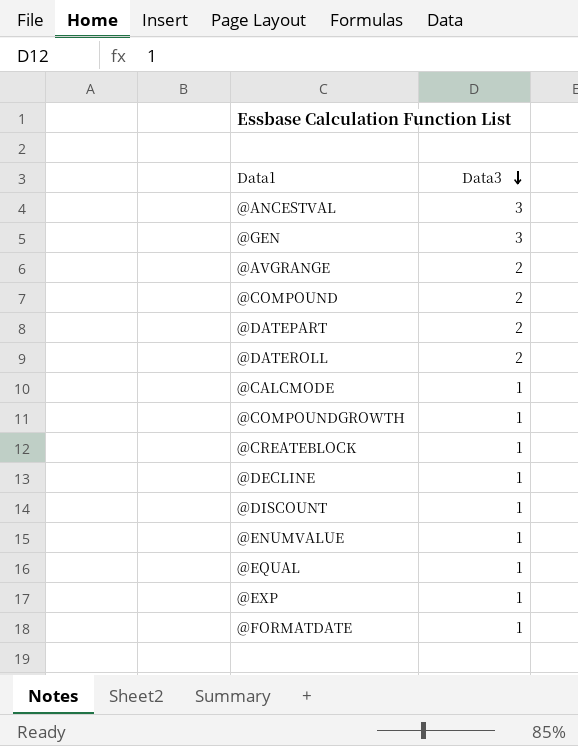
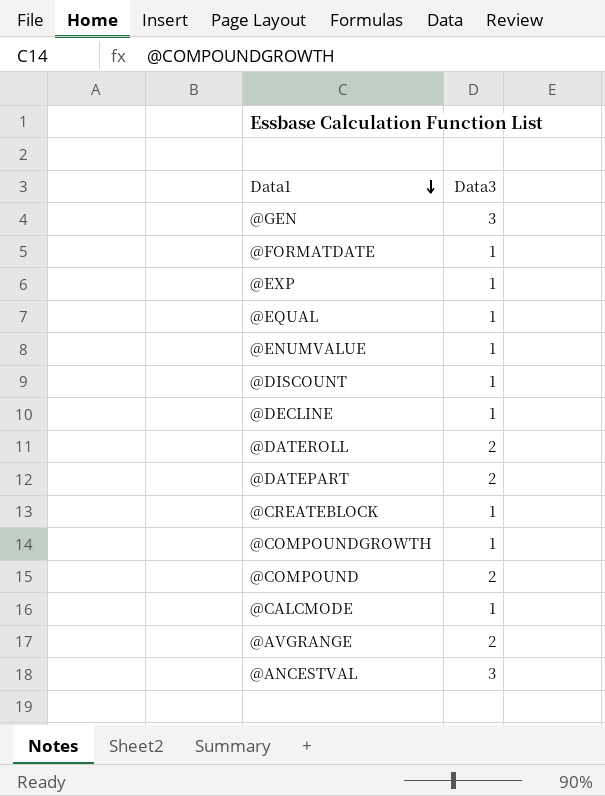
row order: Data3 descending -> Data1 descending

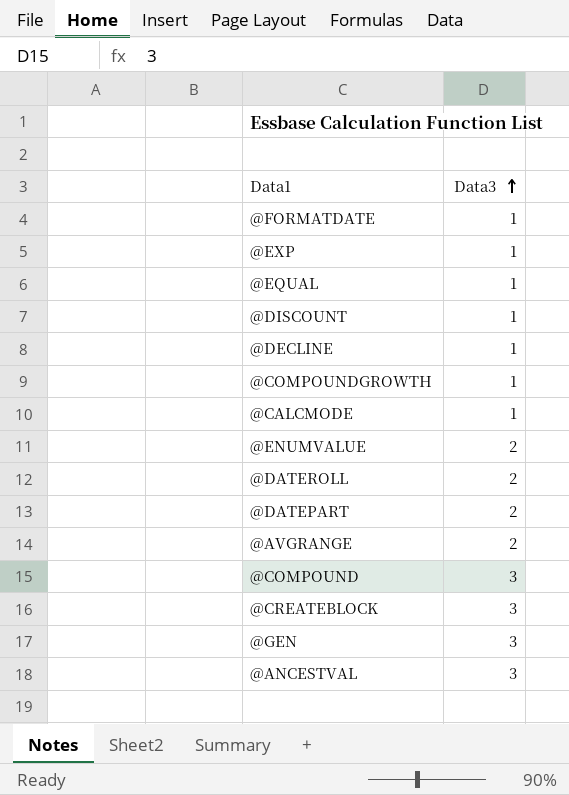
row order: Data1 descending -> Data3 ascending
@ENUMVALUE | Data3: 1 -> 2
@COMPOUND | Data3: 2 -> 3
@CREATEBLOCK | Data3: 1 -> 3

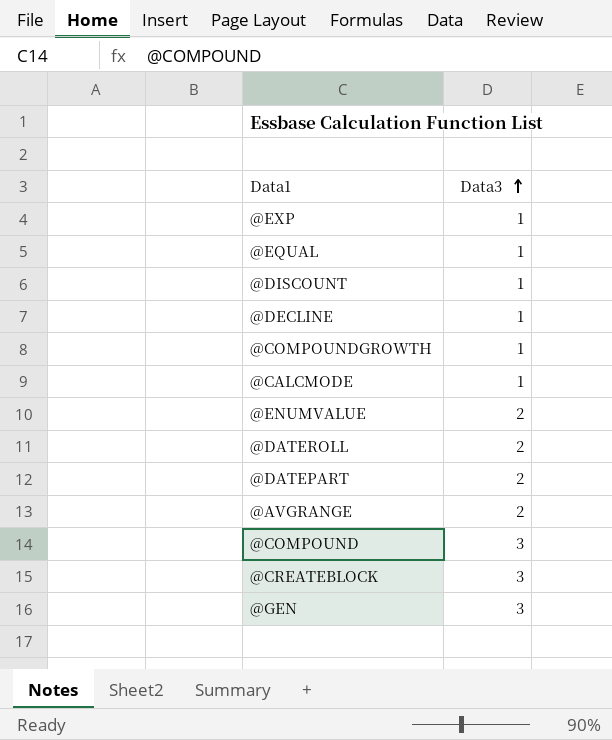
row @FORMATDATE: 1 -> none
row @ANCESTVAL: 3 -> none

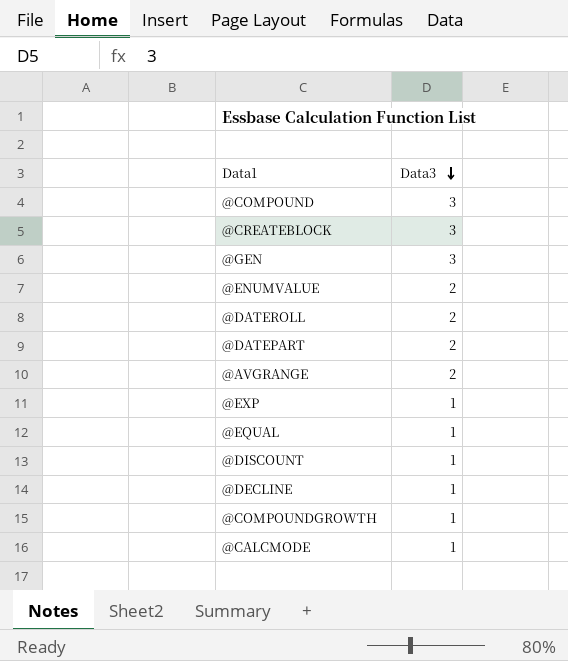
row order: Data3 ascending -> Data3 descending

